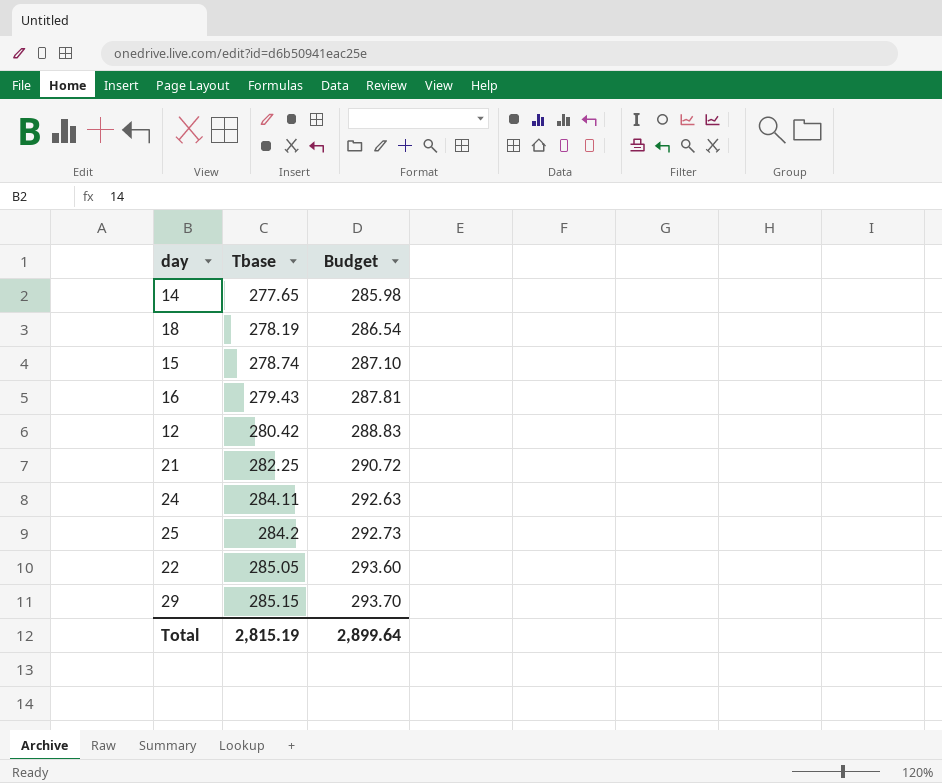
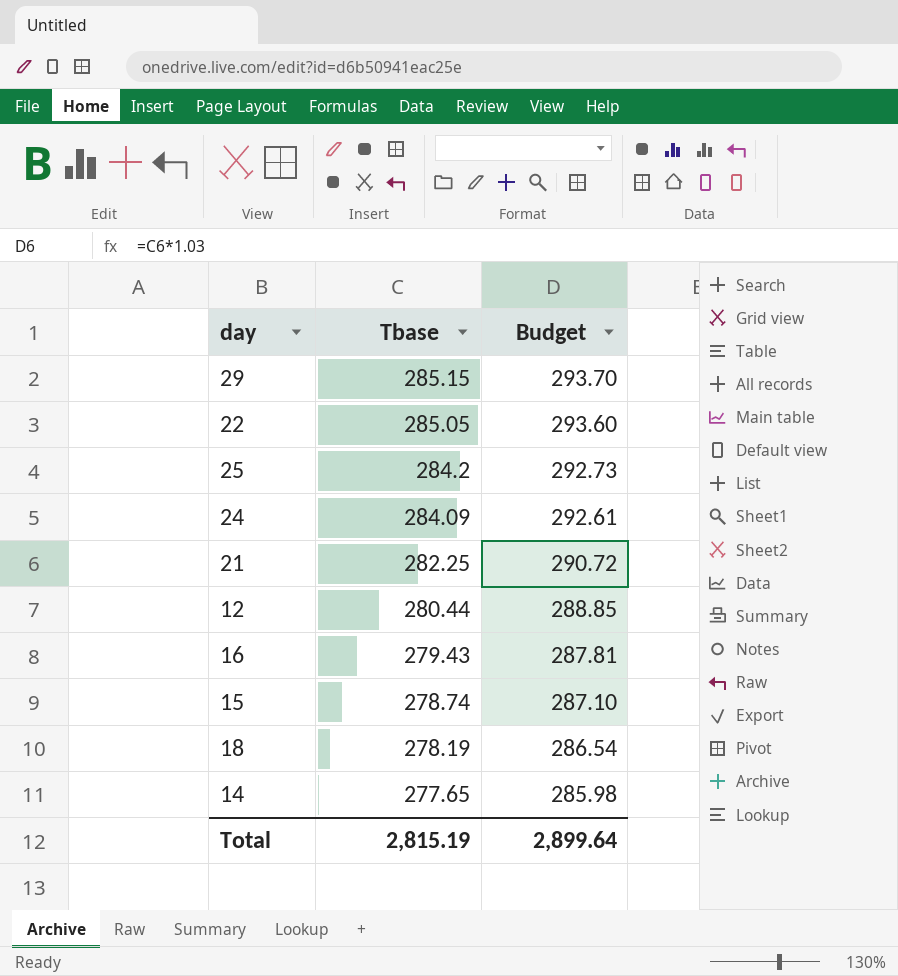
row order: Tbase ascending -> Tbase descending
24 | Tbase: 284.11 -> 284.09
24 | Budget: 292.63 -> 292.61
12 | Tbase: 280.42 -> 280.44
12 | Budget: 288.83 -> 288.85

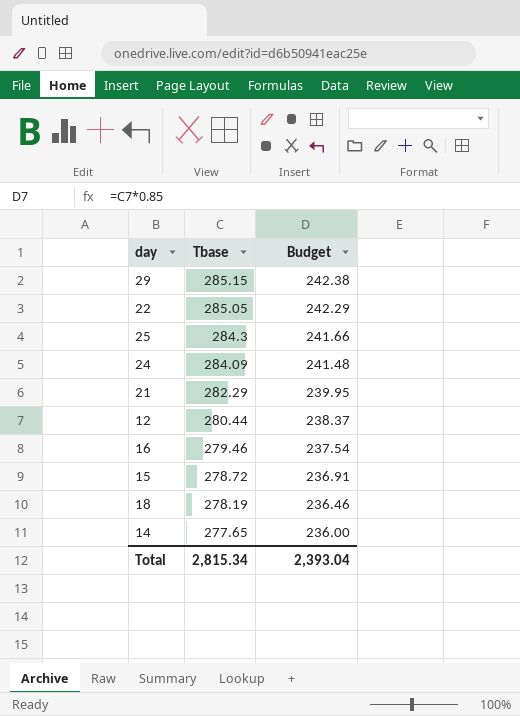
column Budget | formula: [Tbase] * 1.03 -> [Tbase] * 0.85
25 | Tbase: 284.2 -> 284.3
21 | Tbase: 282.25 -> 282.29
16 | Tbase: 279.43 -> 279.46
15 | Tbase: 278.74 -> 278.72
Total | Tbase: 2,815.19 -> 2,815.34
Total | Budget: 2,899.64 -> 2,393.04

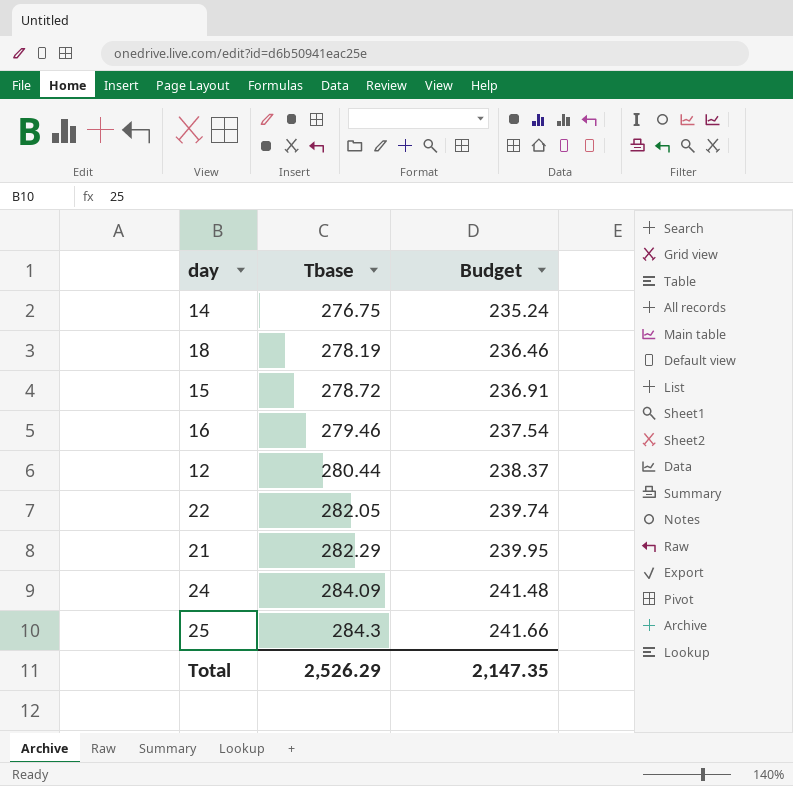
row order: Tbase descending -> Tbase ascending
row 29: 285.15 | 242.38 -> none
14 | Tbase: 277.65 -> 276.75
14 | Budget: 236.00 -> 235.24
22 | Tbase: 285.05 -> 282.05
22 | Budget: 242.29 -> 239.74
Total | Tbase: 2,815.34 -> 2,526.29
Total | Budget: 2,393.04 -> 2,147.35

